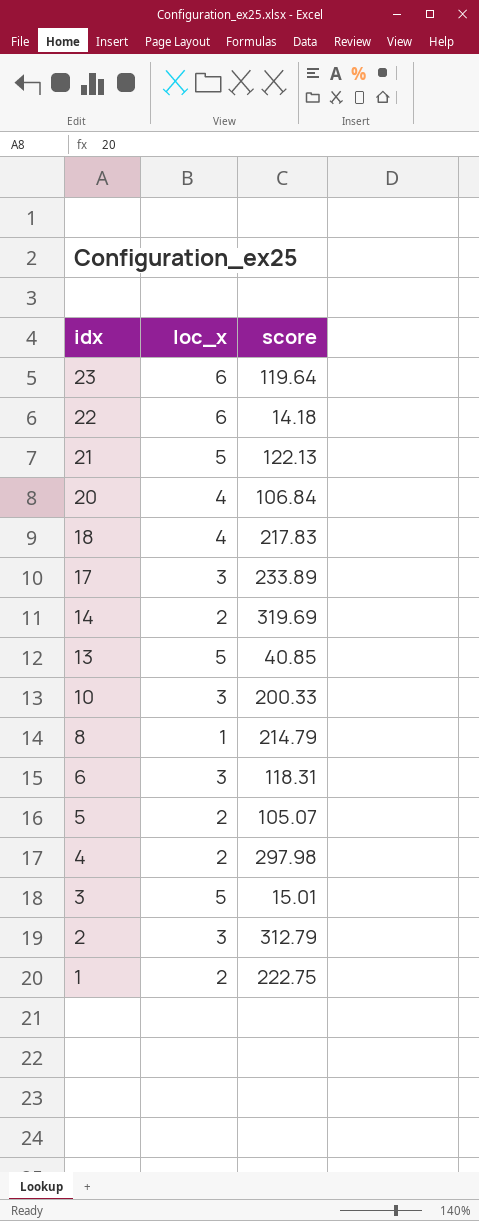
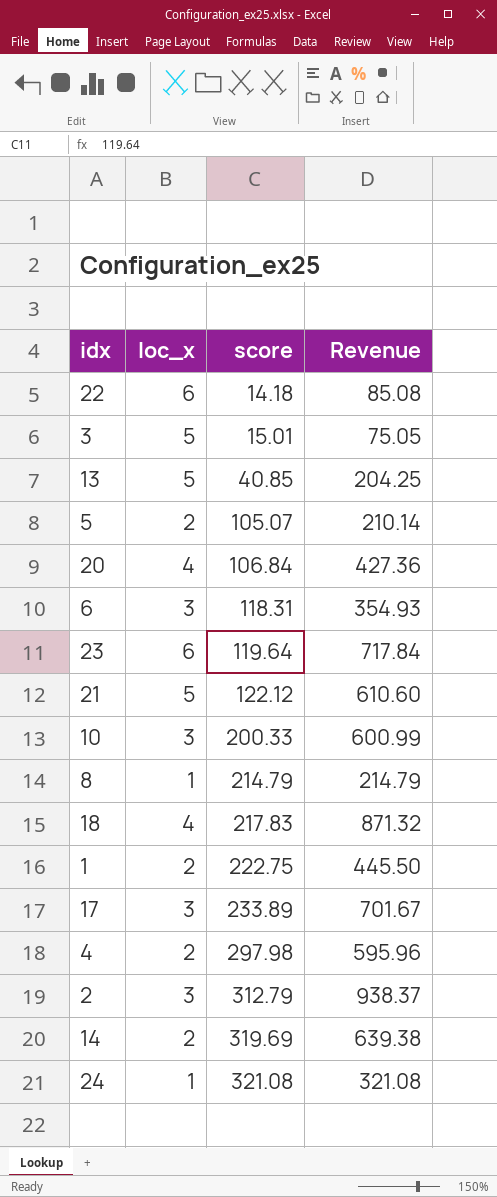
row order: idx descending -> score ascending
column Revenue | formula: none -> [loc_x] * [score]
21 | score: 122.13 -> 122.12
row 24: none -> 1 | 321.08 | 321.08

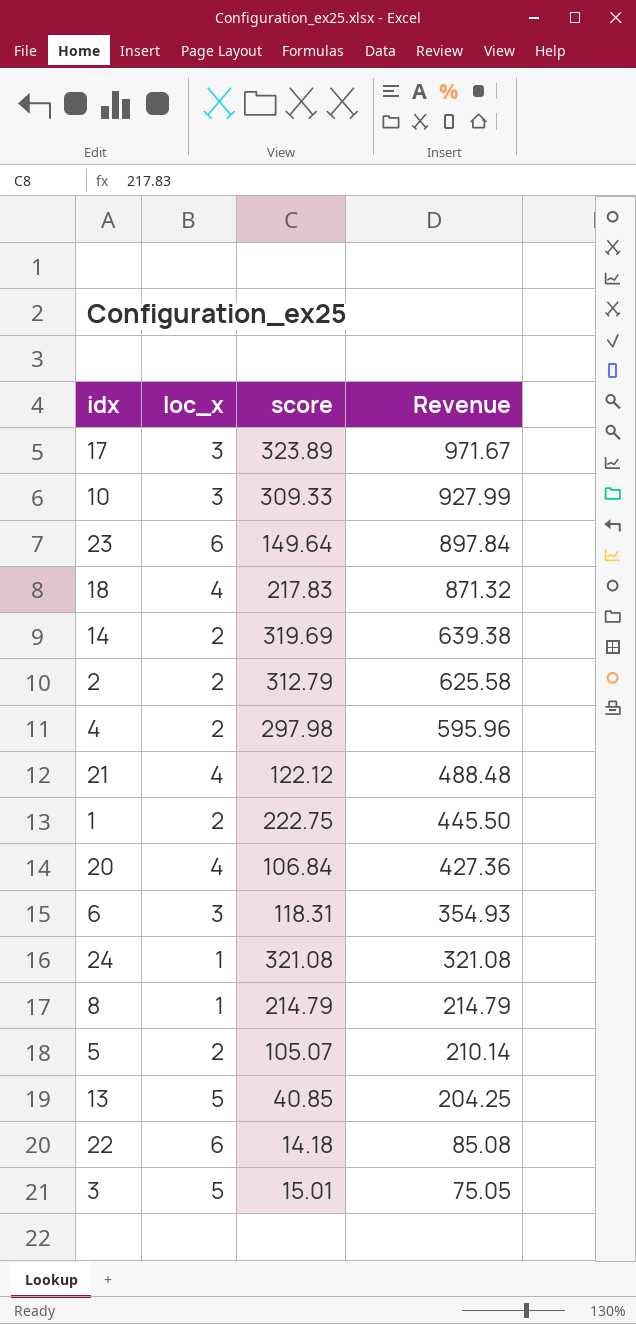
row order: score ascending -> Revenue descending
17 | score: 233.89 -> 323.89
17 | Revenue: 701.67 -> 971.67
10 | score: 200.33 -> 309.33
10 | Revenue: 600.99 -> 927.99
23 | score: 119.64 -> 149.64
23 | Revenue: 717.84 -> 897.84
2 | loc_x: 3 -> 2
2 | Revenue: 938.37 -> 625.58
21 | loc_x: 5 -> 4
21 | Revenue: 610.60 -> 488.48

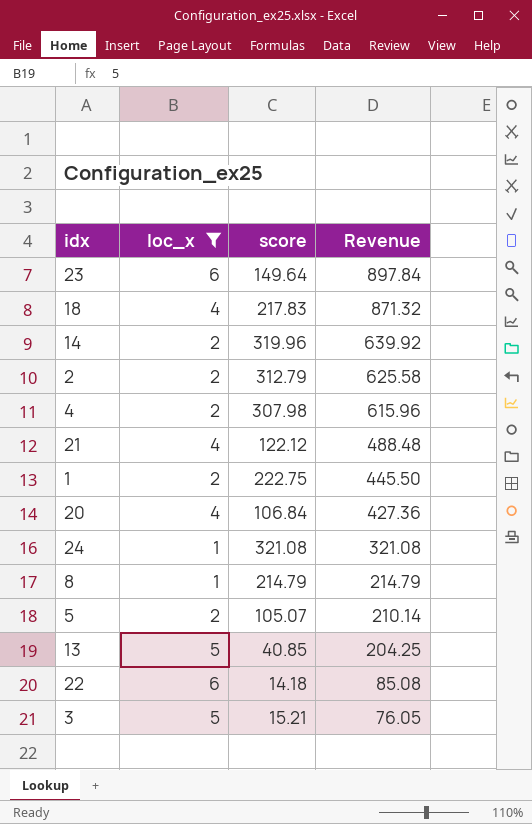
filter: none -> loc_x != 3
14 | score: 319.69 -> 319.96
14 | Revenue: 639.38 -> 639.92
4 | score: 297.98 -> 307.98
4 | Revenue: 595.96 -> 615.96
3 | score: 15.01 -> 15.21
3 | Revenue: 75.05 -> 76.05

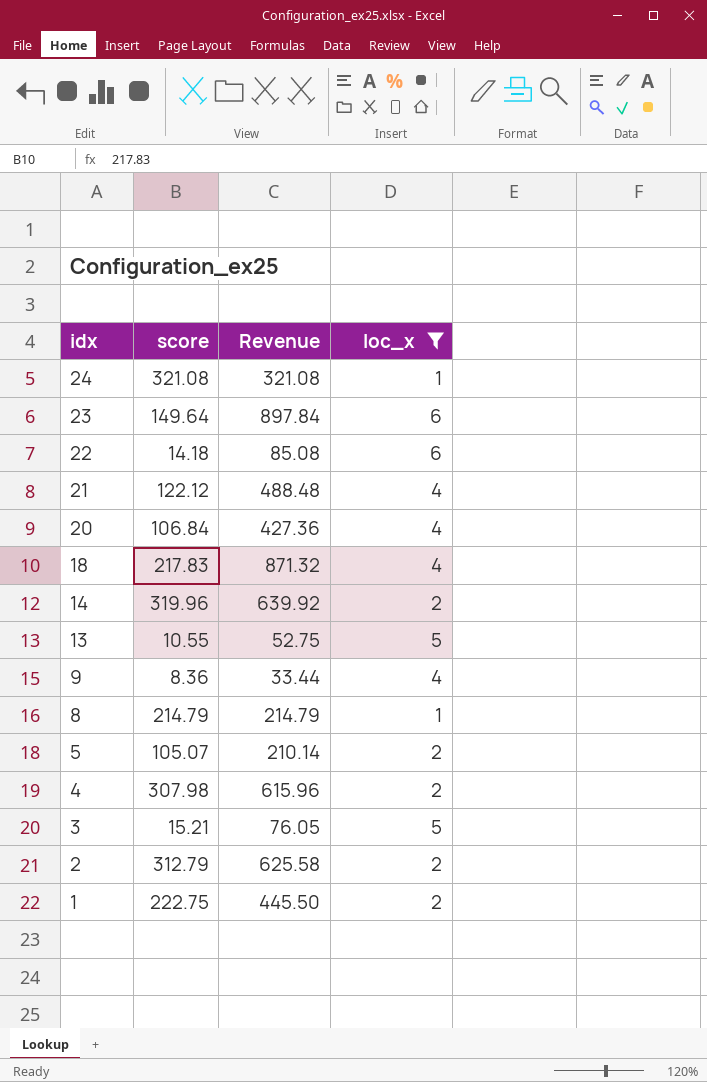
row order: Revenue descending -> idx descending
column loc_x | position: 2 -> 4
13 | score: 40.85 -> 10.55
13 | Revenue: 204.25 -> 52.75
row 9: none -> 8.36 | 33.44 | 4

